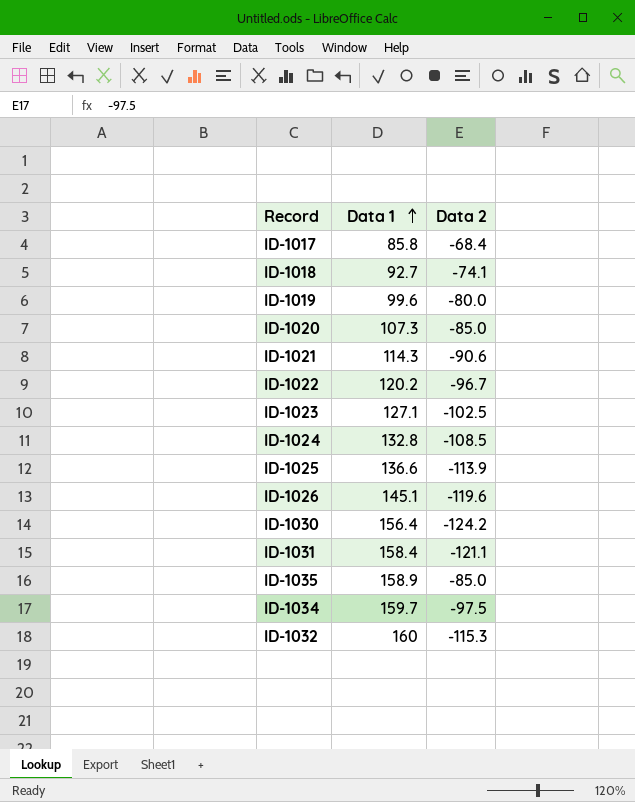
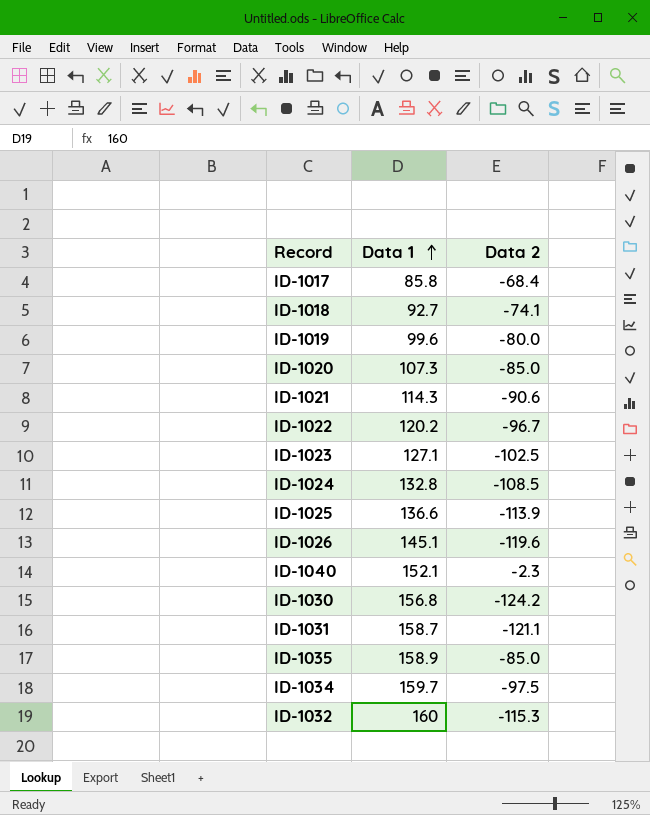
row ID-1040: none -> 152.1 | -2.3
ID-1030 | Data 1: 156.4 -> 156.8
ID-1031 | Data 1: 158.4 -> 158.7

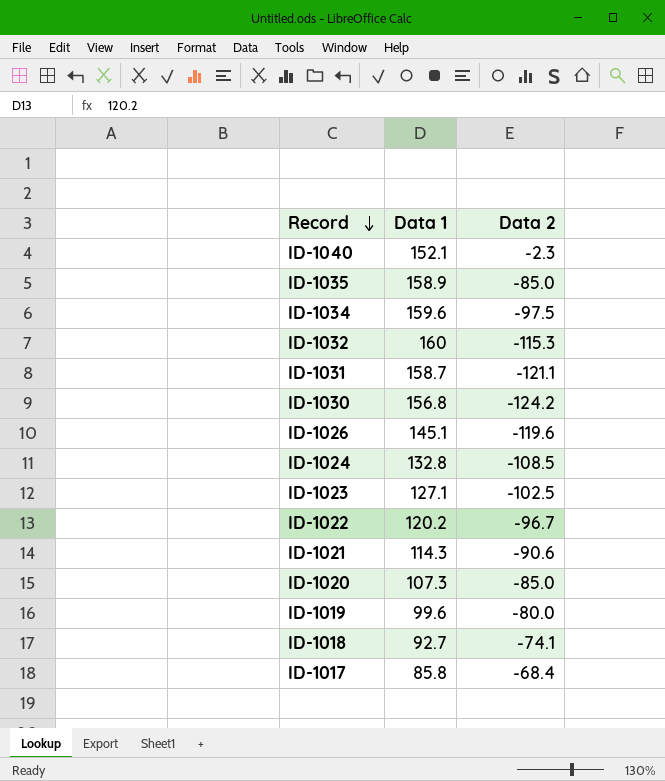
row order: Data 1 ascending -> Record descending
row ID-1025: 136.6 | -113.9 -> none
ID-1034 | Data 1: 159.7 -> 159.6

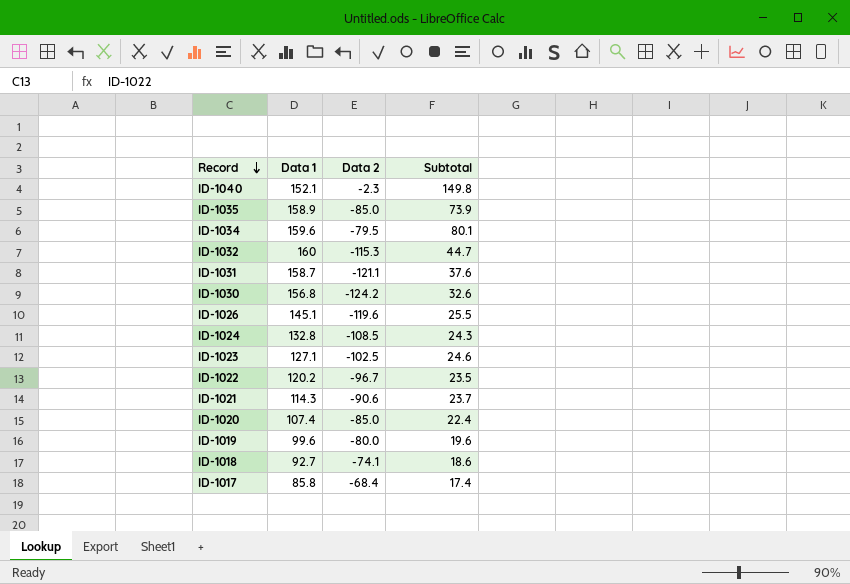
column Subtotal | formula: none -> [Data 1] + [Data 2]
ID-1034 | Data 2: -97.5 -> -79.5
ID-1020 | Data 1: 107.3 -> 107.4

